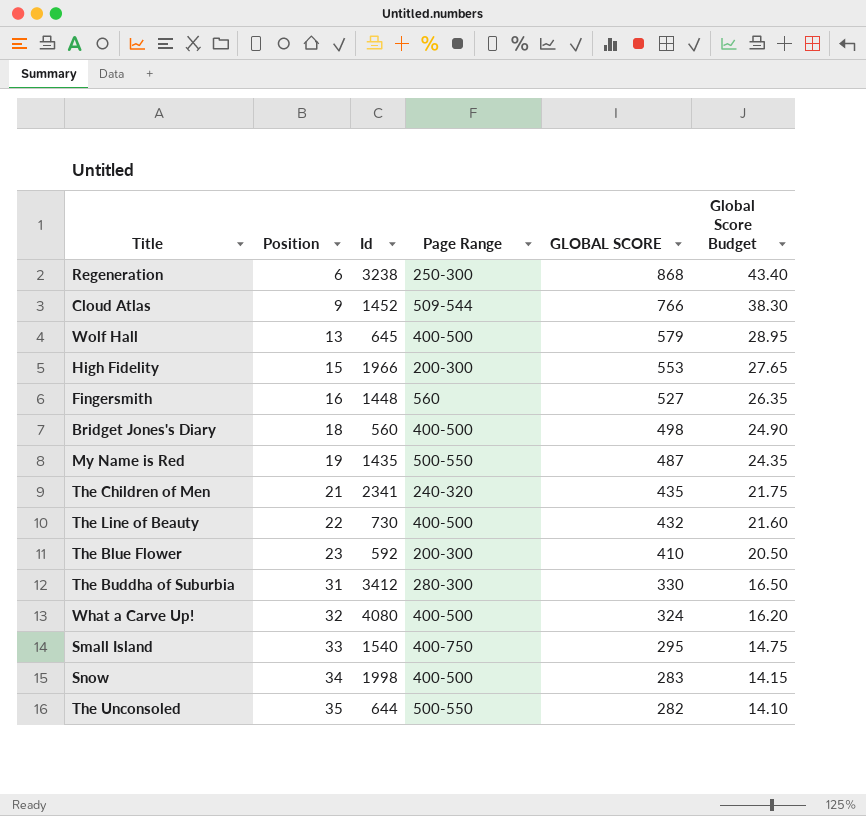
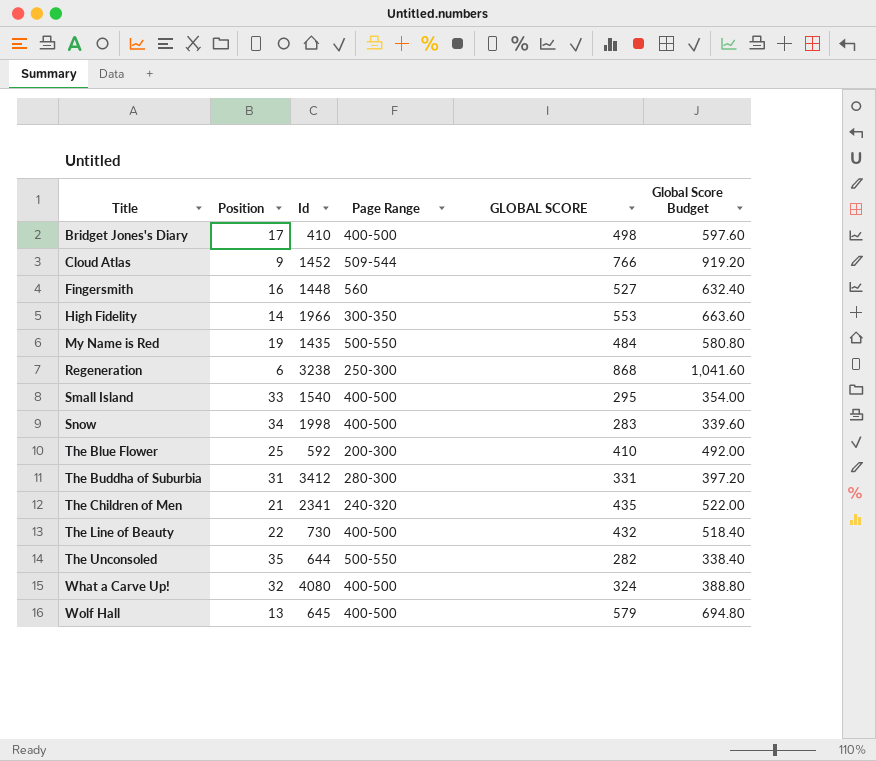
row order: Position ascending -> Title ascending
column Global Score Budget | formula: [GLOBAL SCORE] * 0.05 -> [GLOBAL SCORE] * 1.2
Bridget Jones's Diary | Position: 18 -> 17
Bridget Jones's Diary | Id: 560 -> 410
High Fidelity | Position: 15 -> 14
High Fidelity | Page Range: 200-300 -> 300-350
My Name is Red | GLOBAL SCORE: 487 -> 484
Small Island | Page Range: 400-750 -> 400-500
The Blue Flower | Position: 23 -> 25
The Buddha of Suburbia | GLOBAL SCORE: 330 -> 331

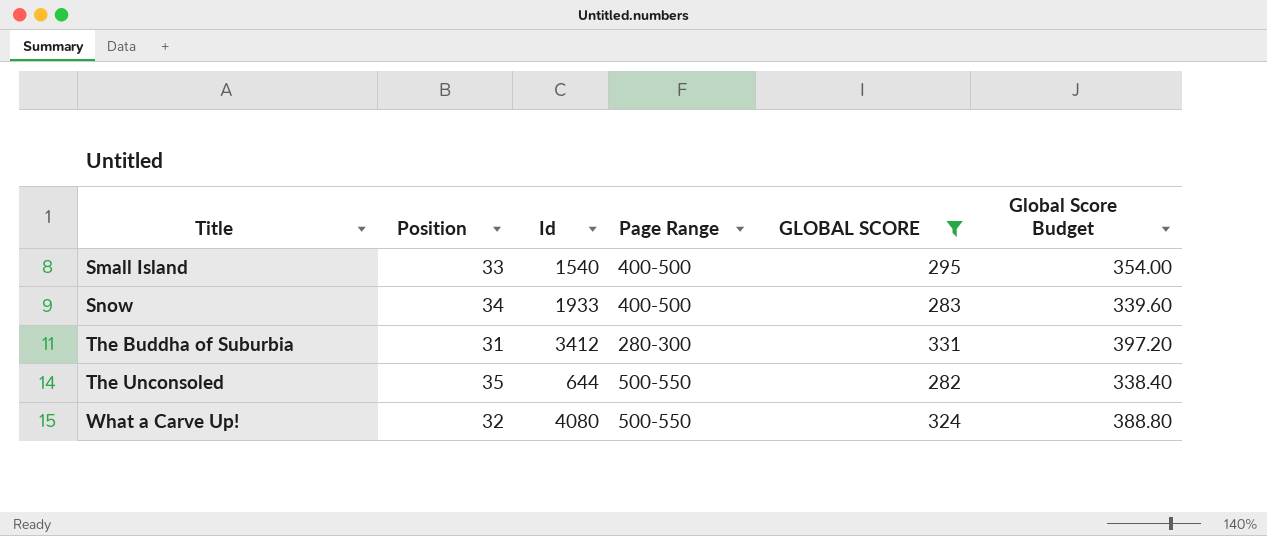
filter: none -> GLOBAL SCORE <= 331
Snow | Id: 1998 -> 1933
What a Carve Up! | Page Range: 400-500 -> 500-550

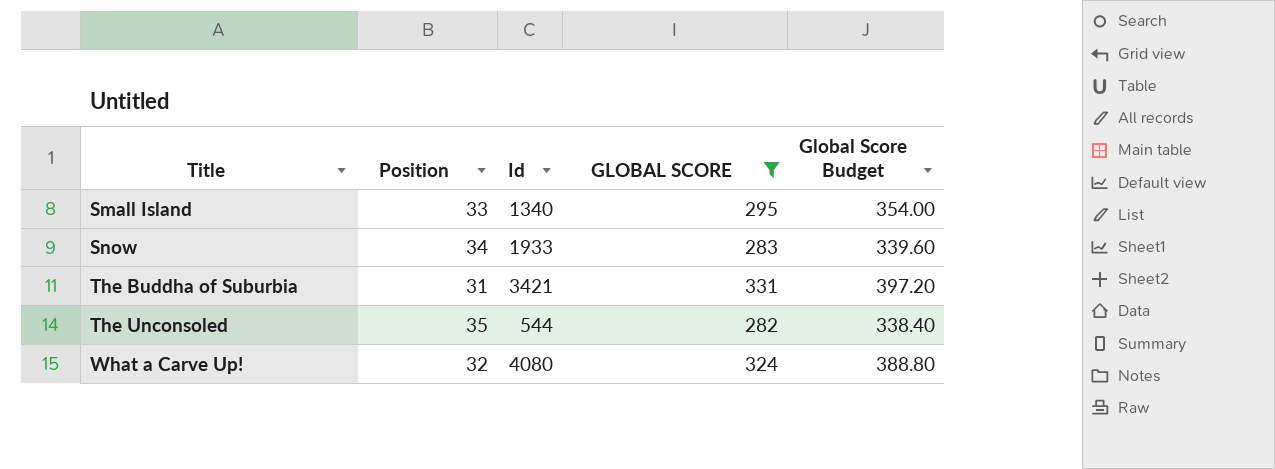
column Page Range | position: 4 -> none
Small Island | Id: 1540 -> 1340
The Buddha of Suburbia | Id: 3412 -> 3421
The Unconsoled | Id: 644 -> 544

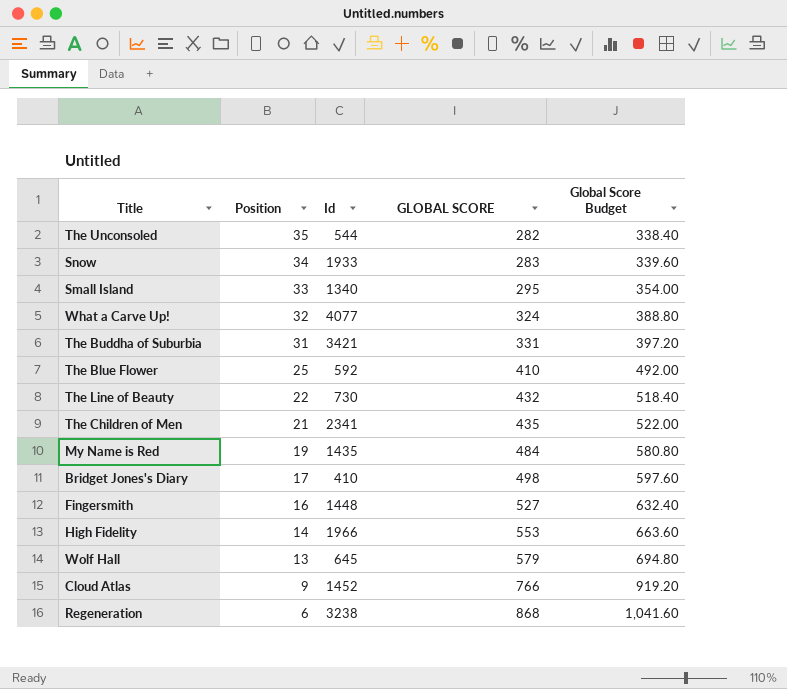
filter: GLOBAL SCORE <= 331 -> none
row order: Title ascending -> Position descending
What a Carve Up! | Id: 4080 -> 4077

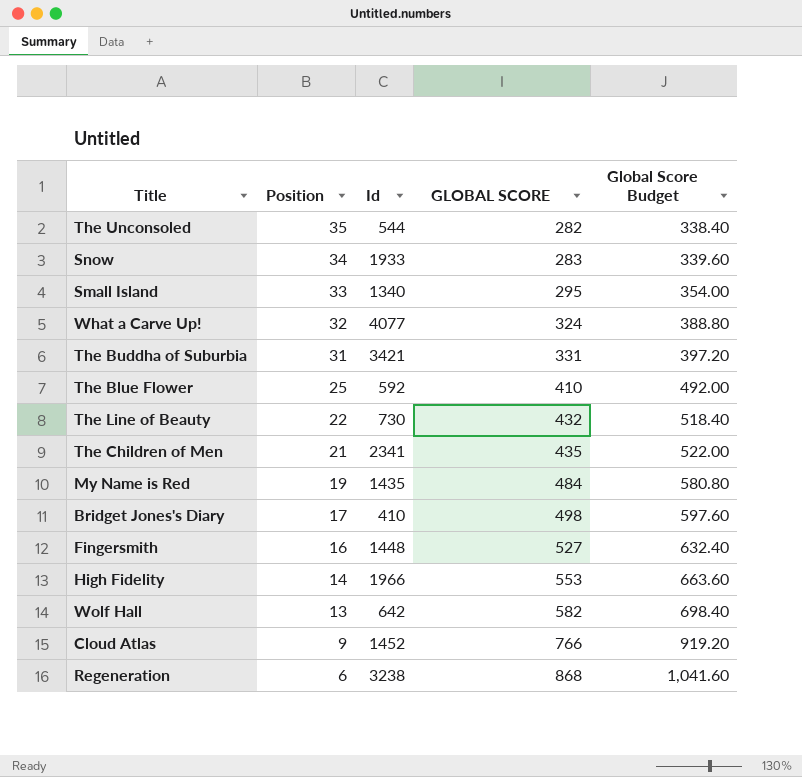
Wolf Hall | Id: 645 -> 642
Wolf Hall | GLOBAL SCORE: 579 -> 582
Wolf Hall | Global Score Budget: 694.80 -> 698.40

